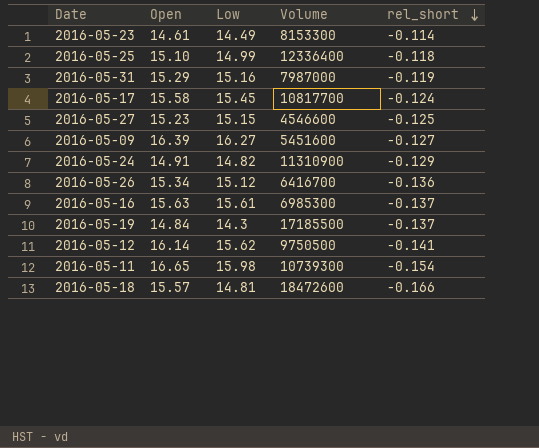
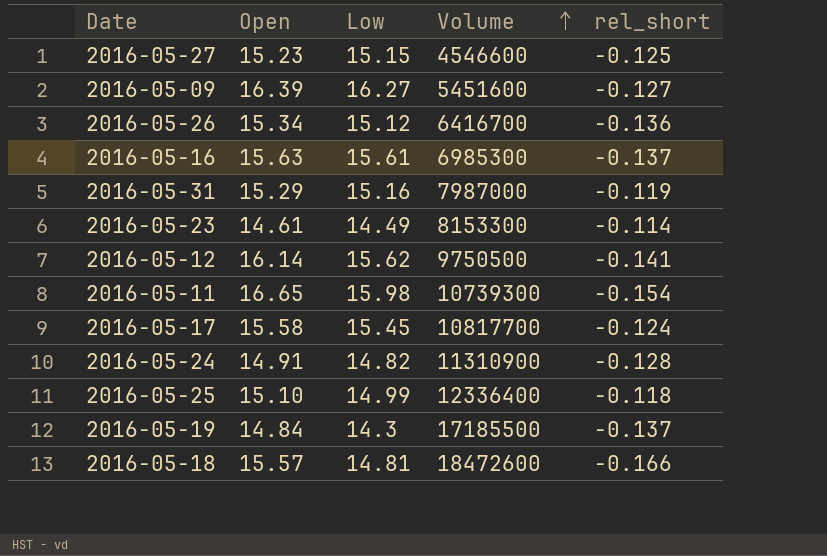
row order: rel_short descending -> Volume ascending
2016-05-24 | rel_short: -0.129 -> -0.128

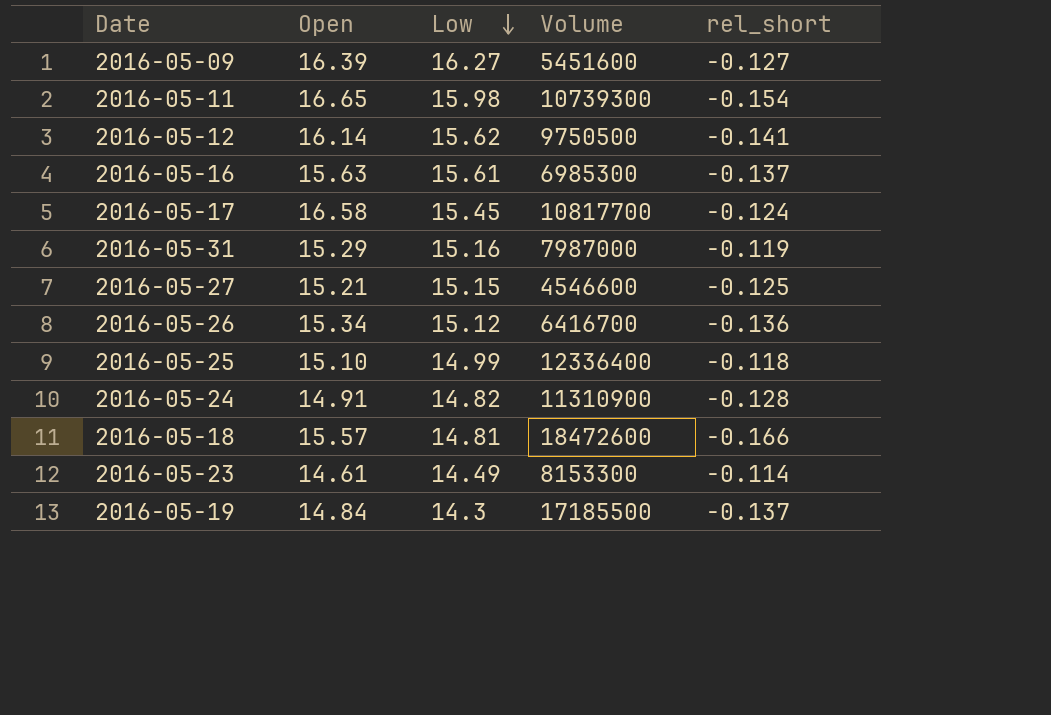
row order: Volume ascending -> Low descending
2016-05-17 | Open: 15.58 -> 16.58
2016-05-27 | Open: 15.23 -> 15.21

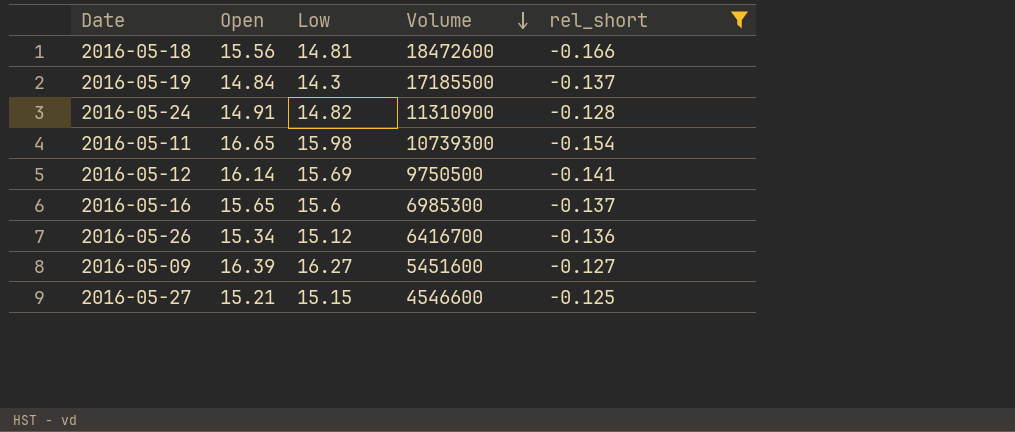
filter: none -> rel_short <= -0.125
row order: Low descending -> Volume descending
2016-05-18 | Open: 15.57 -> 15.56
2016-05-12 | Low: 15.62 -> 15.69
2016-05-16 | Open: 15.63 -> 15.65
2016-05-16 | Low: 15.61 -> 15.6

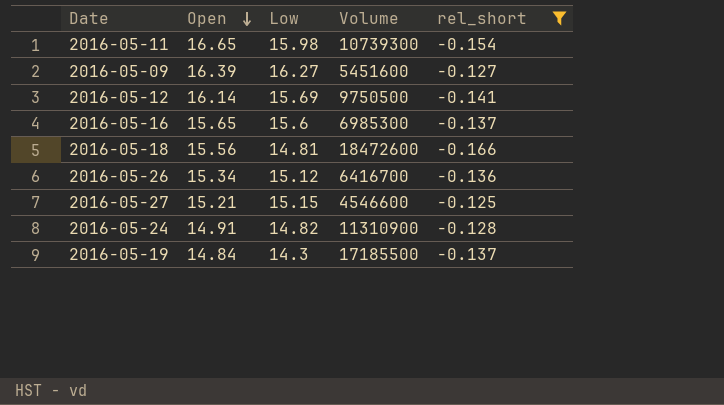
row order: Volume descending -> Open descending

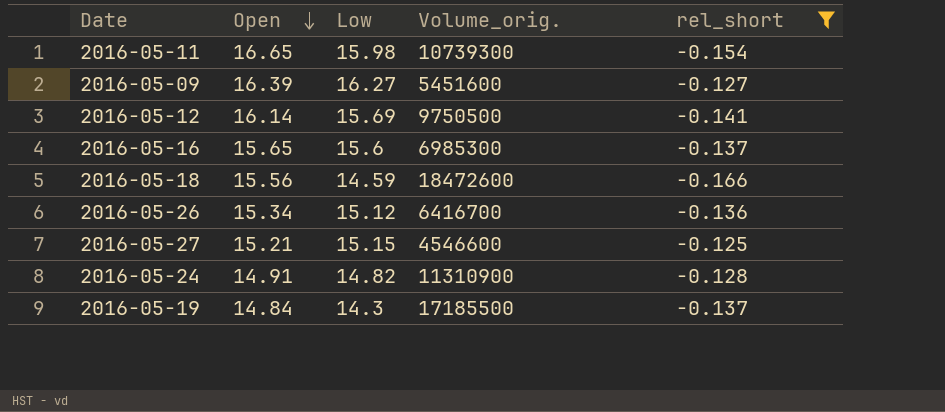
column name: Volume -> Volume_orig.
2016-05-18 | Low: 14.81 -> 14.59

